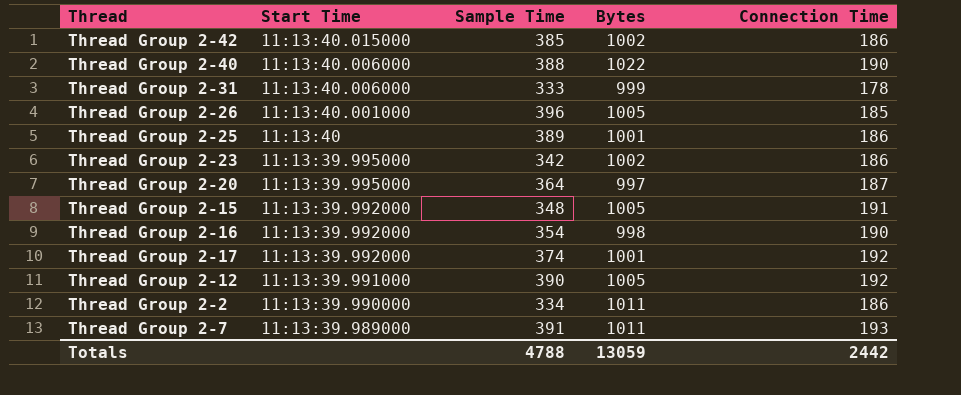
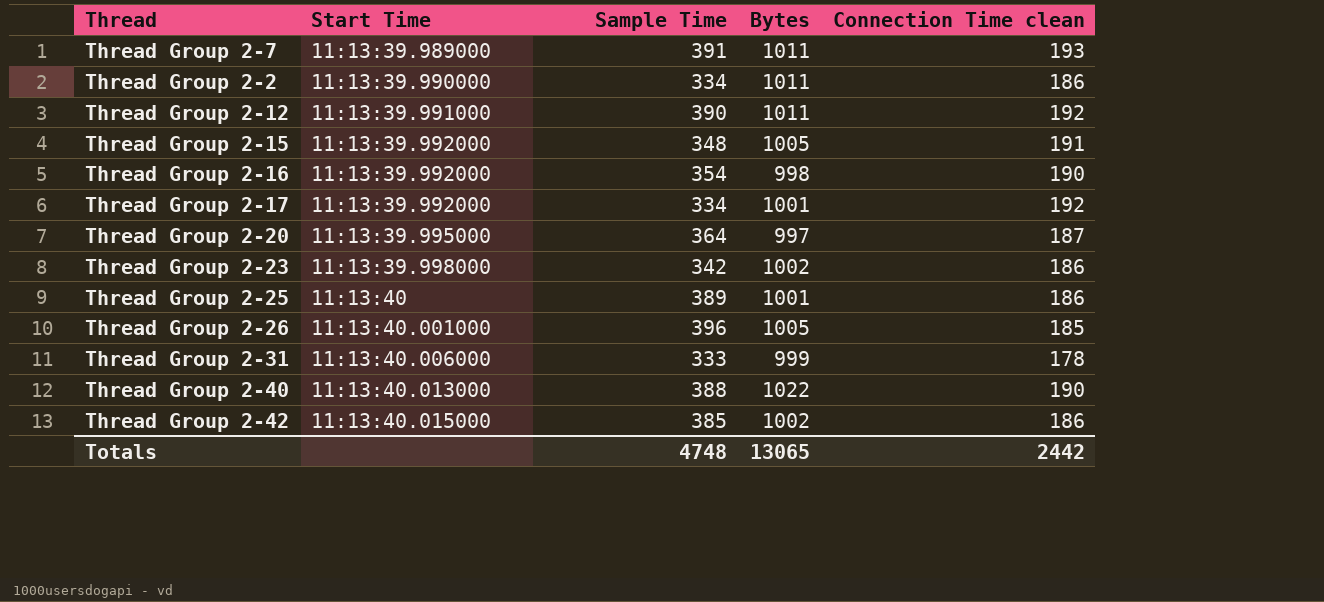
row order: Start Time descending -> Start Time ascending
column name: Connection Time -> Connection Time clean
Thread Group 2-12 | Bytes: 1005 -> 1011
Thread Group 2-17 | Sample Time: 374 -> 334
Thread Group 2-23 | Start Time: 11:13:39.995000 -> 11:13:39.998000
Thread Group 2-40 | Start Time: 11:13:40.006000 -> 11:13:40.013000
Totals | Sample Time: 4788 -> 4748
Totals | Bytes: 13059 -> 13065

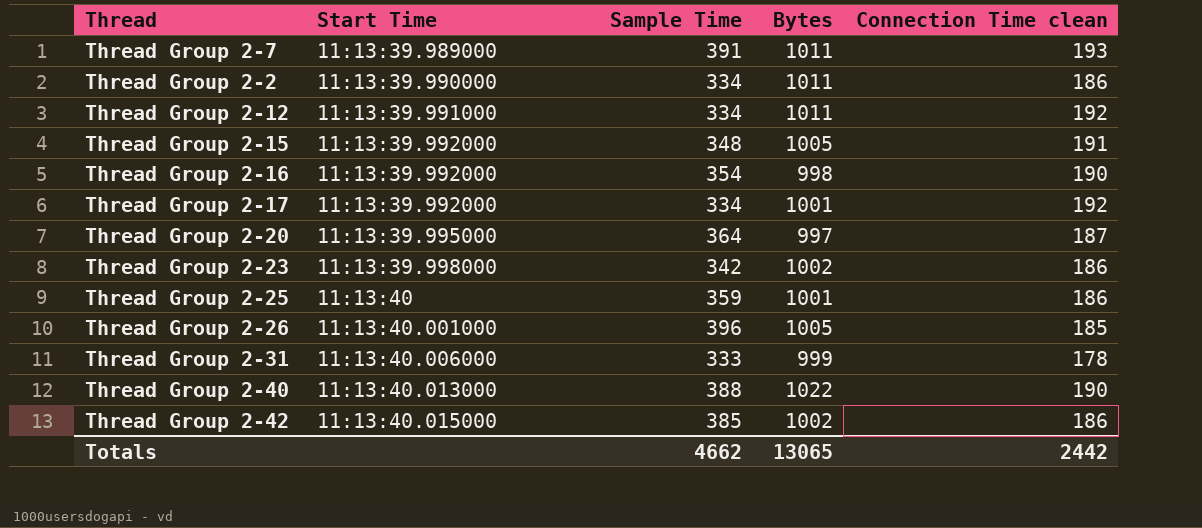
Thread Group 2-12 | Sample Time: 390 -> 334
Thread Group 2-25 | Sample Time: 389 -> 359
Totals | Sample Time: 4748 -> 4662

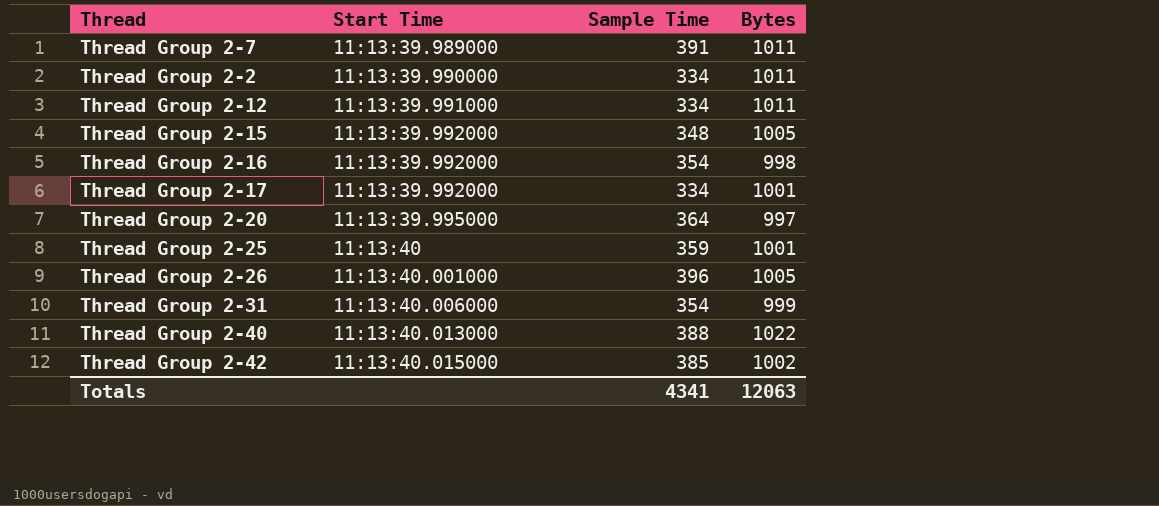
column Connection Time clean | position: 5 -> none
row Thread Group 2-23: 11:13:39.998000 | 342 | 1002 | 186 -> none
Thread Group 2-31 | Sample Time: 333 -> 354
Totals | Sample Time: 4662 -> 4341
Totals | Bytes: 13065 -> 12063

